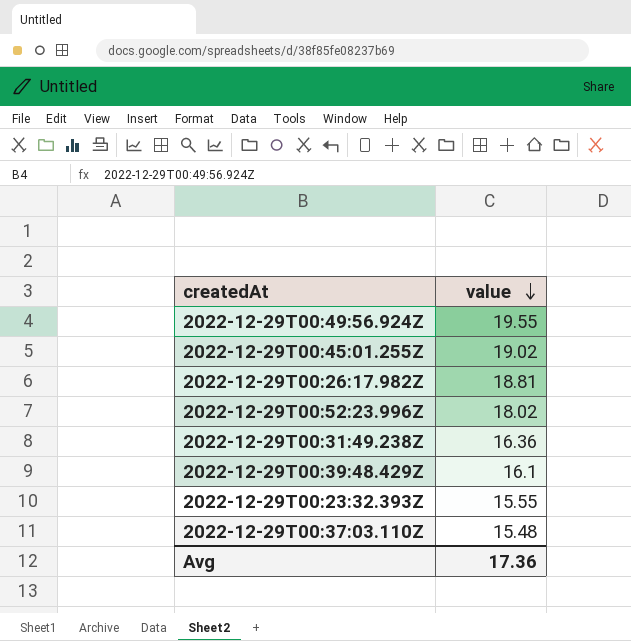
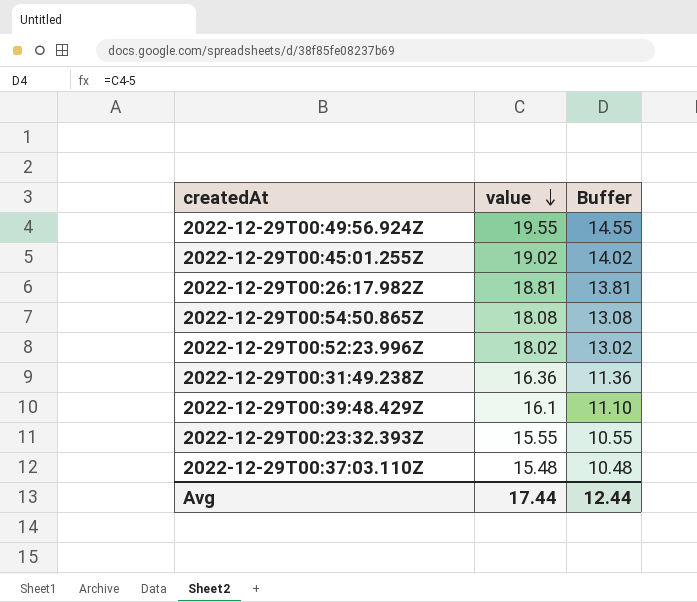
column Buffer | formula: none -> [value] - 5
row 2022-12-29T00:54:50.865Z: none -> 18.08 | 13.08
Avg | value: 17.36 -> 17.44

